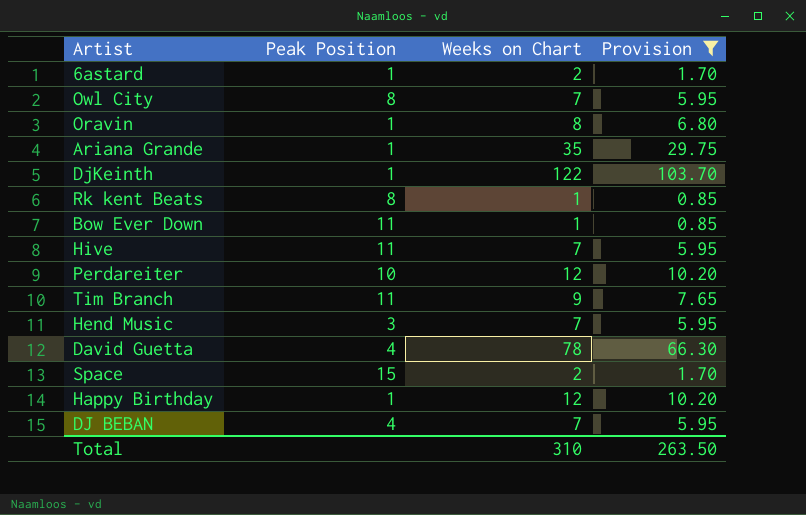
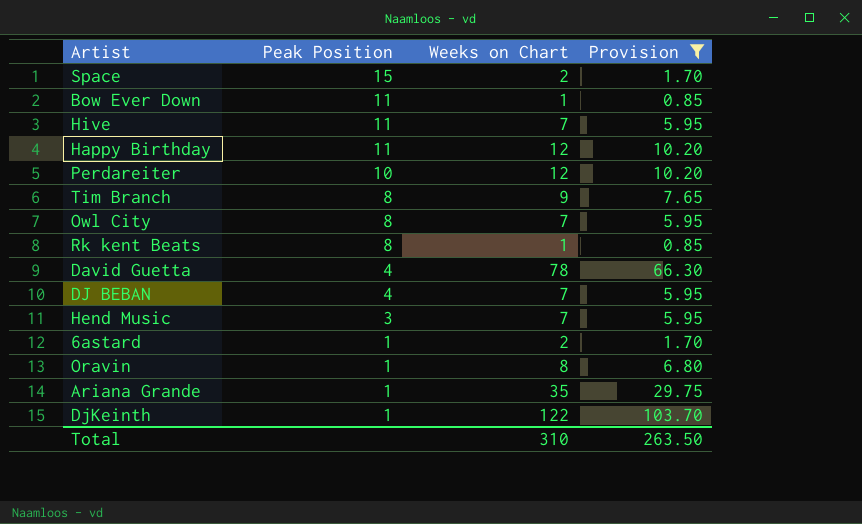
row order: none -> Peak Position descending
Happy Birthday | Peak Position: 1 -> 11
Tim Branch | Peak Position: 11 -> 8

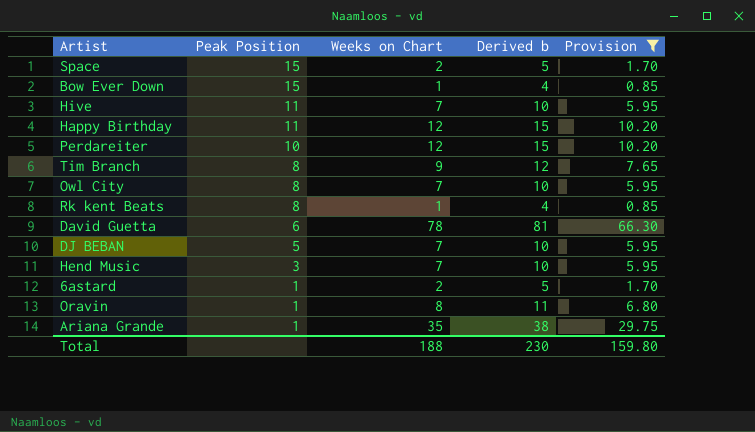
column Derived b | formula: none -> [Weeks on Chart] + 3
row DjKeinth: 1 | 122 | 103.70 -> none
Bow Ever Down | Peak Position: 11 -> 15
David Guetta | Peak Position: 4 -> 6
DJ BEBAN | Peak Position: 4 -> 5
Total | Weeks on Chart: 310 -> 188
Total | Provision: 263.50 -> 159.80

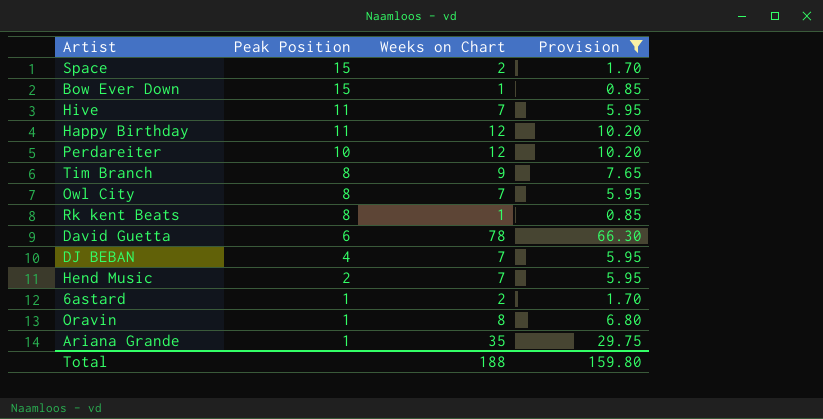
column Derived b | formula: [Weeks on Chart] + 3 -> none
DJ BEBAN | Peak Position: 5 -> 4
Hend Music | Peak Position: 3 -> 2

